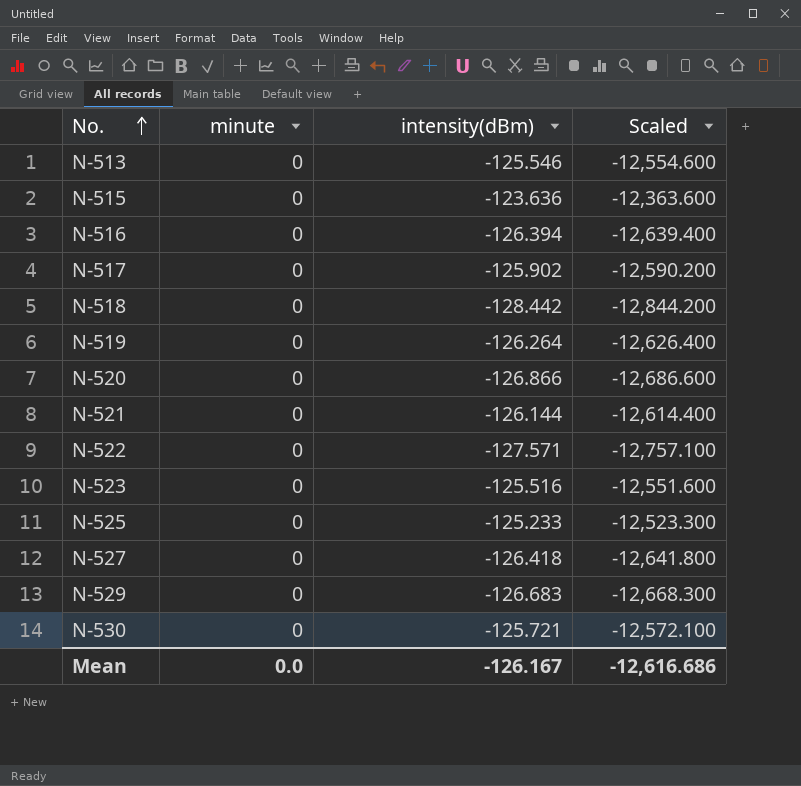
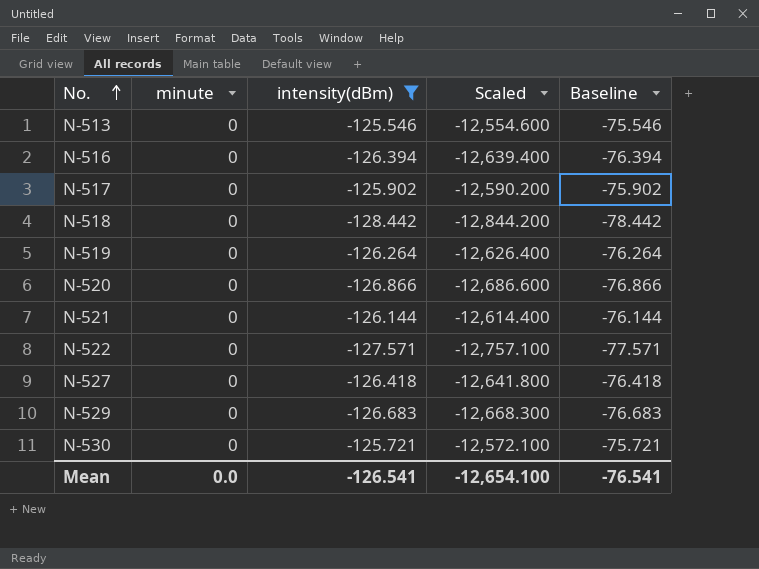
filter: none -> intensity(dBm) <= -125.546
column Baseline | formula: none -> [intensity(dBm)] + 50
Mean | intensity(dBm): -126.167 -> -126.541
Mean | Scaled: -12,616.686 -> -12,654.100

